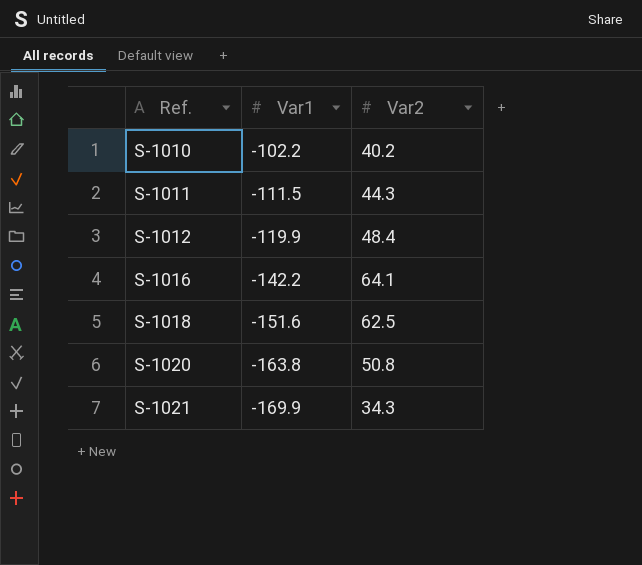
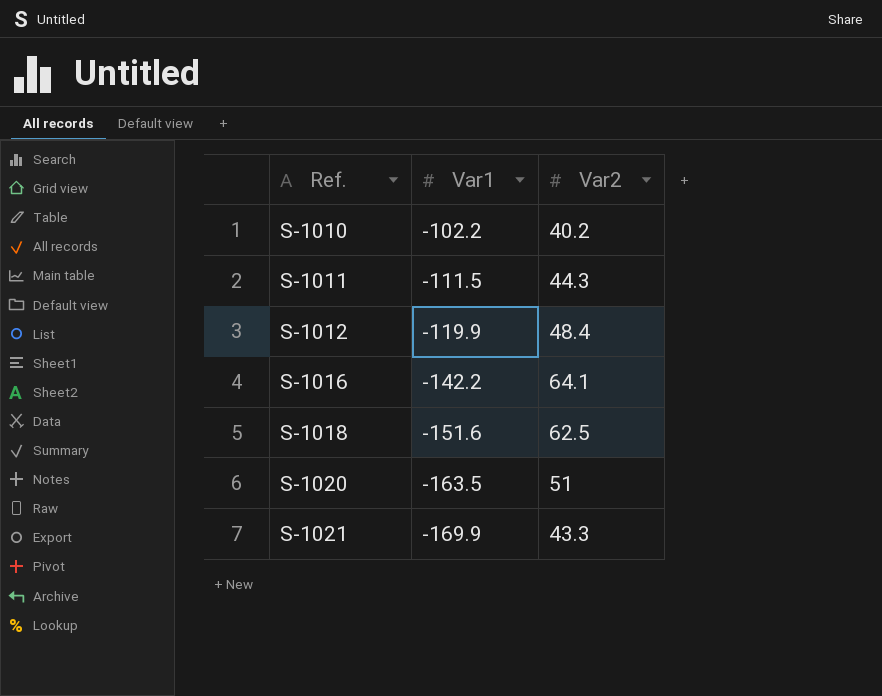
S-1020 | Var1: -163.8 -> -163.5
S-1020 | Var2: 50.8 -> 51
S-1021 | Var2: 34.3 -> 43.3

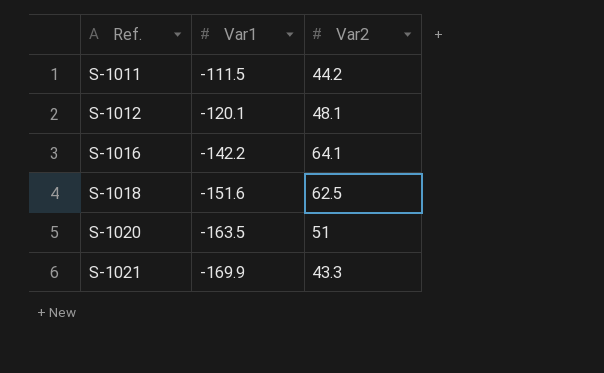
row S-1010: -102.2 | 40.2 -> none
S-1011 | Var2: 44.3 -> 44.2
S-1012 | Var1: -119.9 -> -120.1
S-1012 | Var2: 48.4 -> 48.1

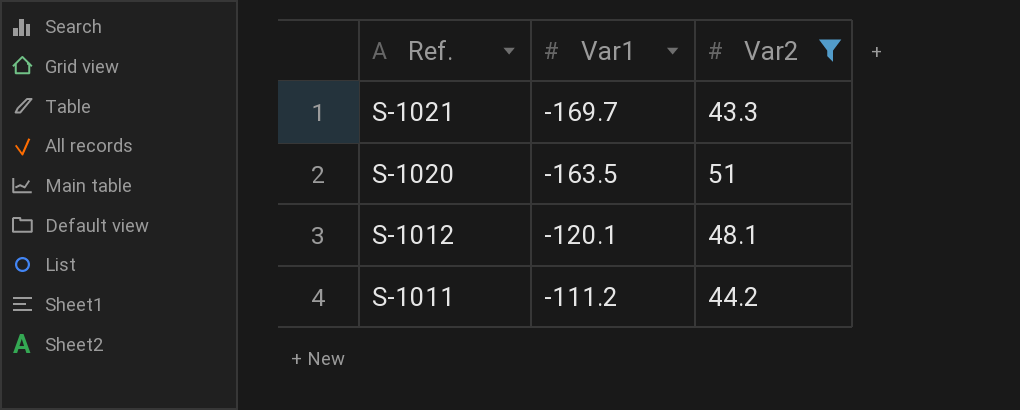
filter: none -> Var2 <= 51
row order: Ref. ascending -> Ref. descending
S-1021 | Var1: -169.9 -> -169.7
S-1011 | Var1: -111.5 -> -111.2

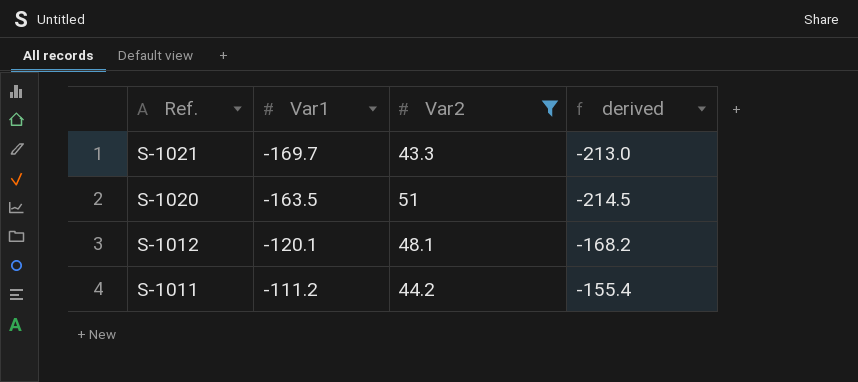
column derived | formula: none -> [Var1] - [Var2]

